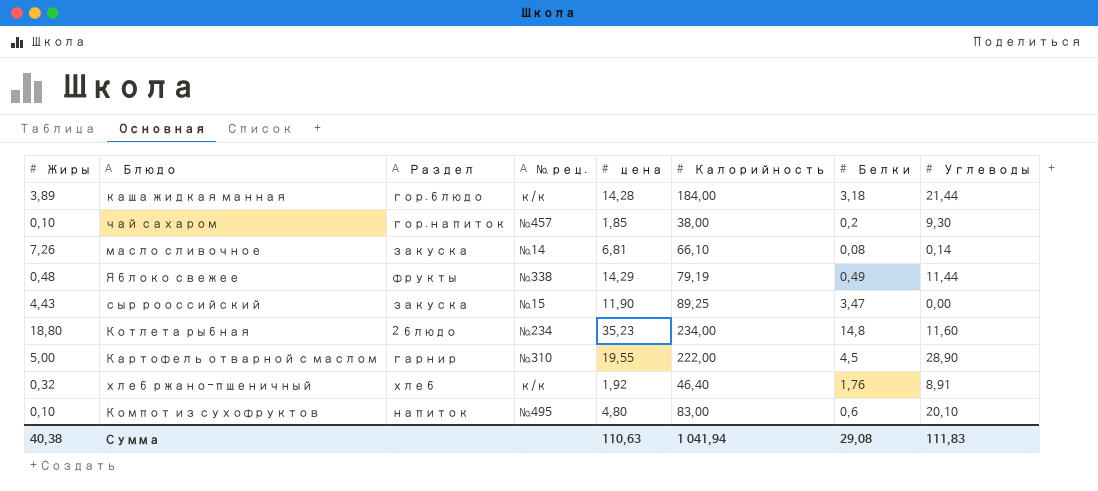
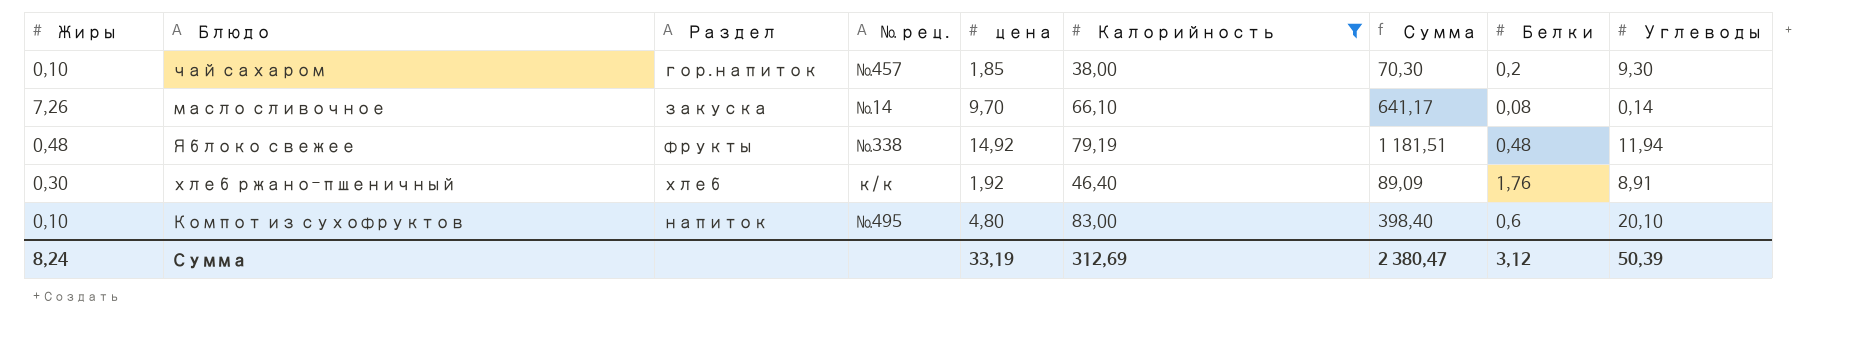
filter: none -> Калорийность <= 83,00
column Сумма | formula: none -> [цена] * [Калорийность]
масло сливочное | цена: 6,81 -> 9,70
Яблоко свежее | цена: 14,29 -> 14,92
Яблоко свежее | Белки: 0,49 -> 0,48
Яблоко свежее | Углеводы: 11,44 -> 11,94
хлеб ржано-пшеничный | Жиры: 0,32 -> 0,30
Сумма | Жиры: 40,38 -> 8,24
Сумма | цена: 110,63 -> 33,19
Сумма | Калорийность: 1 041,94 -> 312,69
Сумма | Белки: 29,08 -> 3,12
Сумма | Углеводы: 111,83 -> 50,39

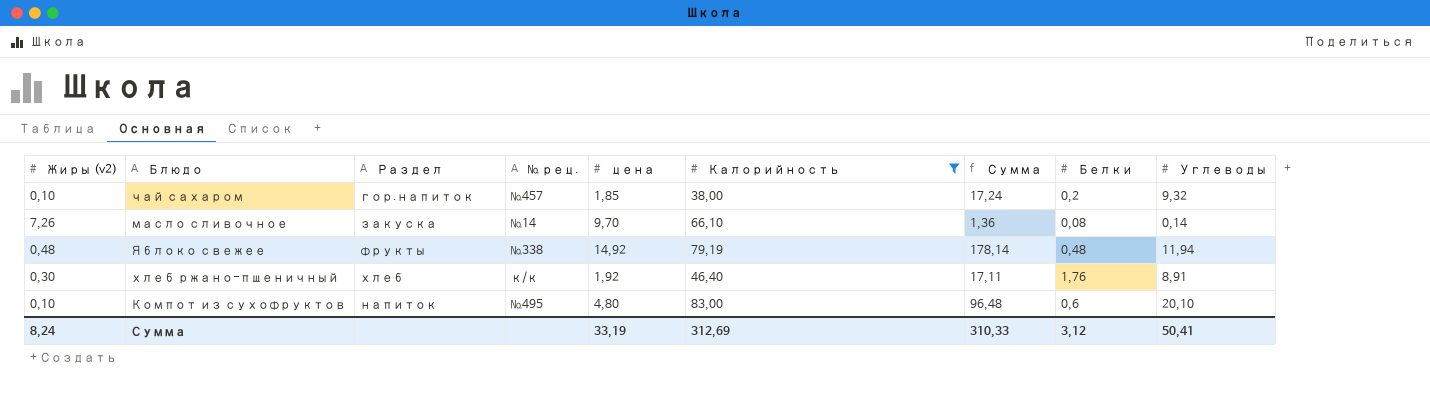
column name: Жиры -> Жиры (v2)
column Сумма | formula: [цена] * [Калорийность] -> [цена] * [Углеводы]
чай сахаром | Углеводы: 9,30 -> 9,32
Сумма | Сумма: 2 380,47 -> 310,33
Сумма | Углеводы: 50,39 -> 50,41

